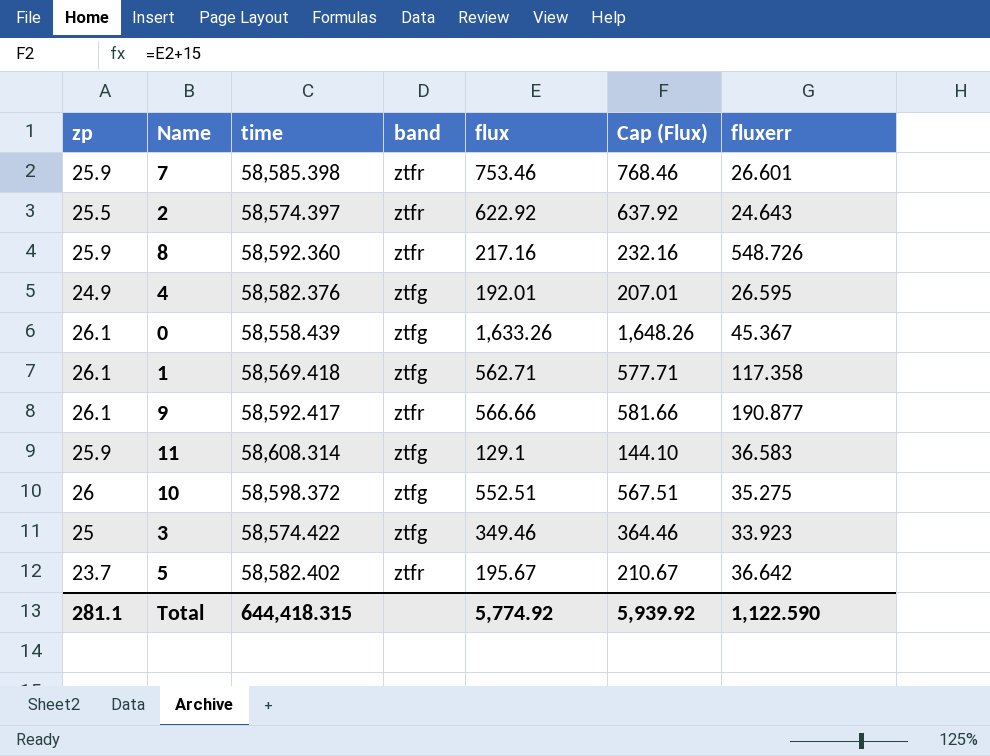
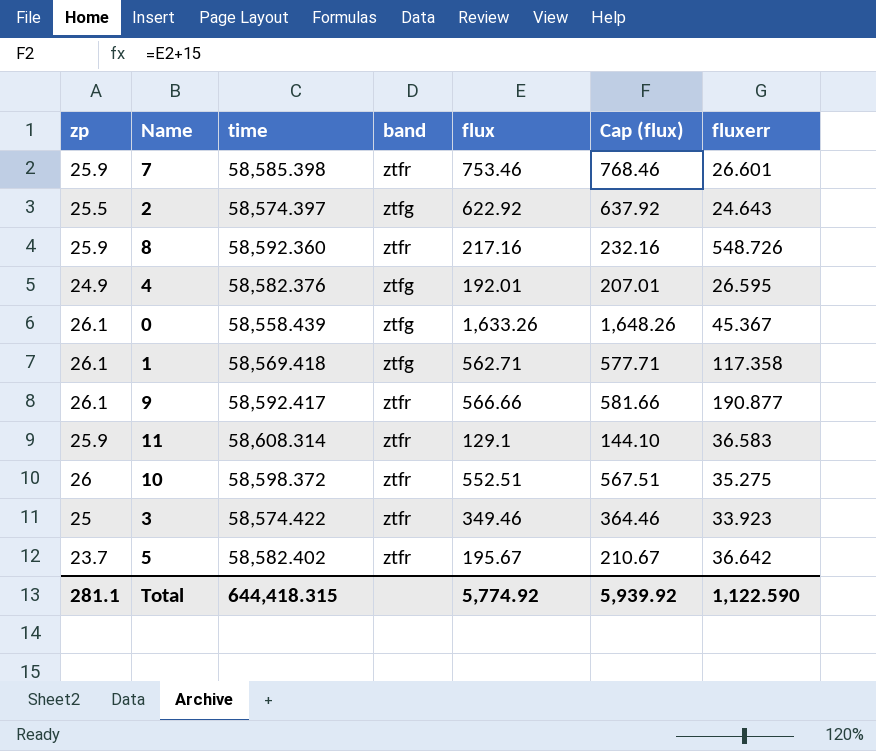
column name: Cap (Flux) -> Cap (flux)
2 | band: ztfr -> ztfg
11 | band: ztfg -> ztfr
10 | band: ztfg -> ztfr
3 | band: ztfg -> ztfr

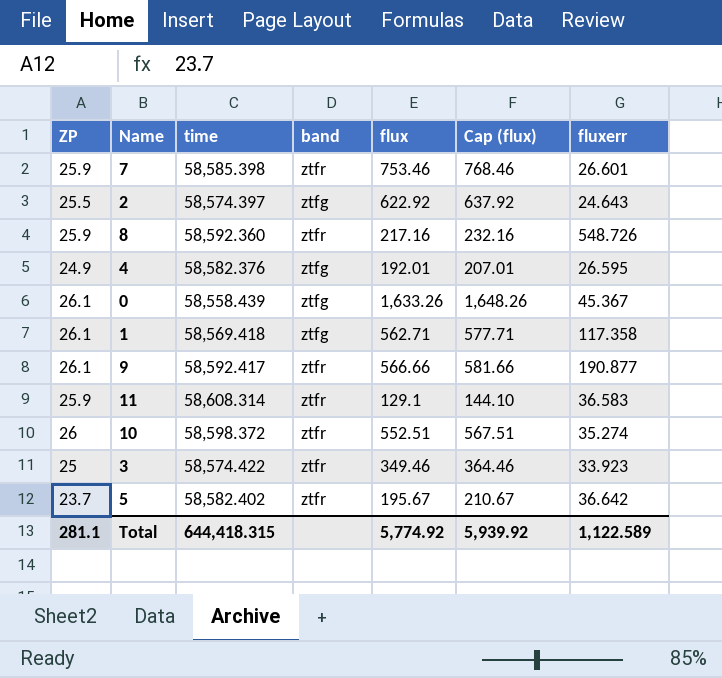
column name: zp -> ZP
10 | fluxerr: 35.275 -> 35.274
Total | fluxerr: 1,122.590 -> 1,122.589

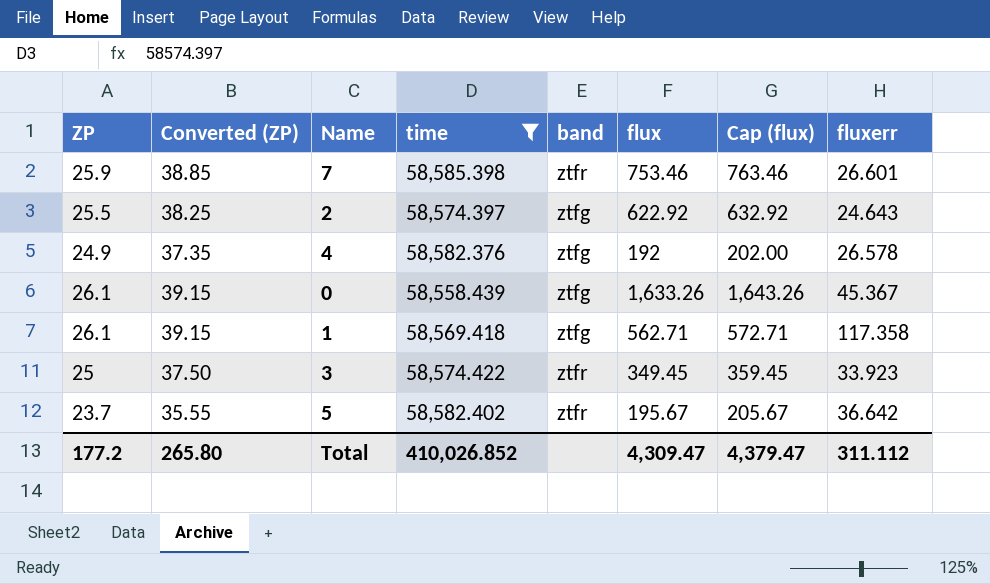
filter: none -> time <= 58,585.398
column Converted (ZP) | formula: none -> [ZP] * 1.5
column Cap (flux) | formula: [flux] + 15 -> [flux] + 10
4 | flux: 192.01 -> 192
4 | fluxerr: 26.595 -> 26.578
3 | flux: 349.46 -> 349.45
Total | ZP: 281.1 -> 177.2
Total | time: 644,418.315 -> 410,026.852
Total | flux: 5,774.92 -> 4,309.47
Total | Cap (flux): 5,939.92 -> 4,379.47
Total | fluxerr: 1,122.589 -> 311.112

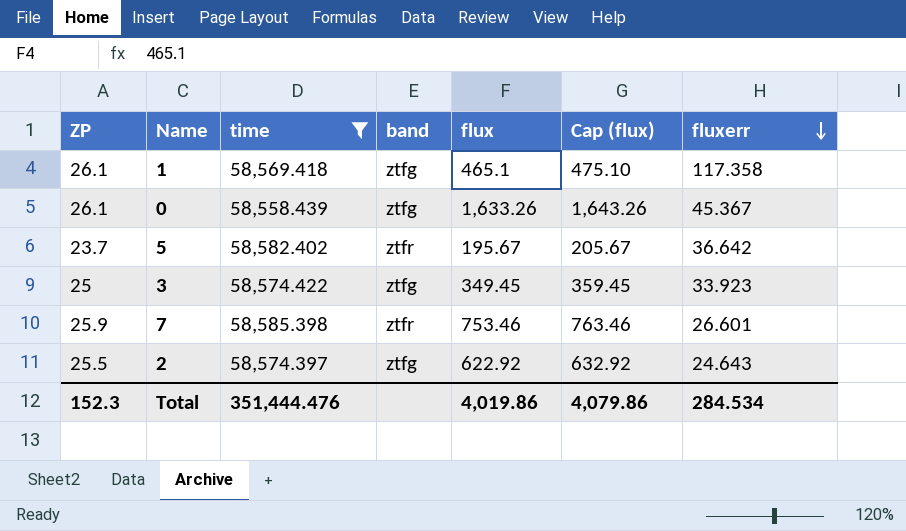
row order: none -> fluxerr descending
column Converted (ZP) | formula: [ZP] * 1.5 -> none
row 4: 24.9 | 37.35 | 58,582.376 | ztfg | 192 | 202.00 | 26.578 -> none
1 | flux: 562.71 -> 465.1
1 | Cap (flux): 572.71 -> 475.10
3 | band: ztfr -> ztfg
Total | ZP: 177.2 -> 152.3
Total | time: 410,026.852 -> 351,444.476
Total | flux: 4,309.47 -> 4,019.86
Total | Cap (flux): 4,379.47 -> 4,079.86
Total | fluxerr: 311.112 -> 284.534

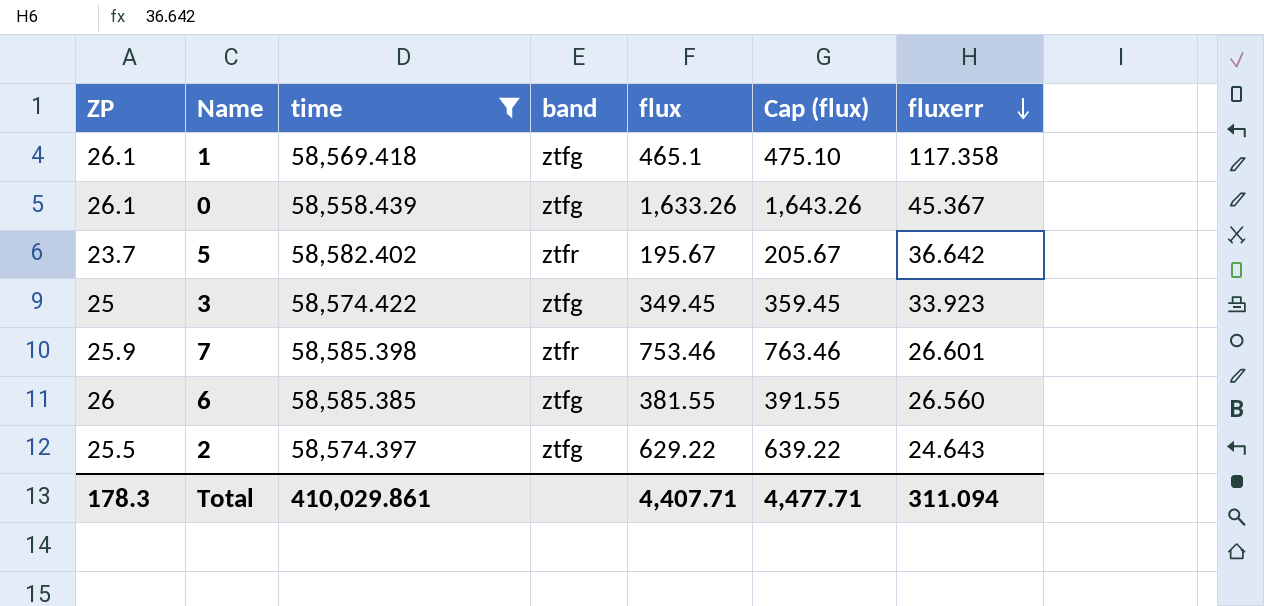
row 6: none -> 26 | 58,585.385 | ztfg | 381.55 | 391.55 | 26.560
2 | flux: 622.92 -> 629.22
2 | Cap (flux): 632.92 -> 639.22
Total | ZP: 152.3 -> 178.3
Total | time: 351,444.476 -> 410,029.861
Total | flux: 4,019.86 -> 4,407.71
Total | Cap (flux): 4,079.86 -> 4,477.71
Total | fluxerr: 284.534 -> 311.094

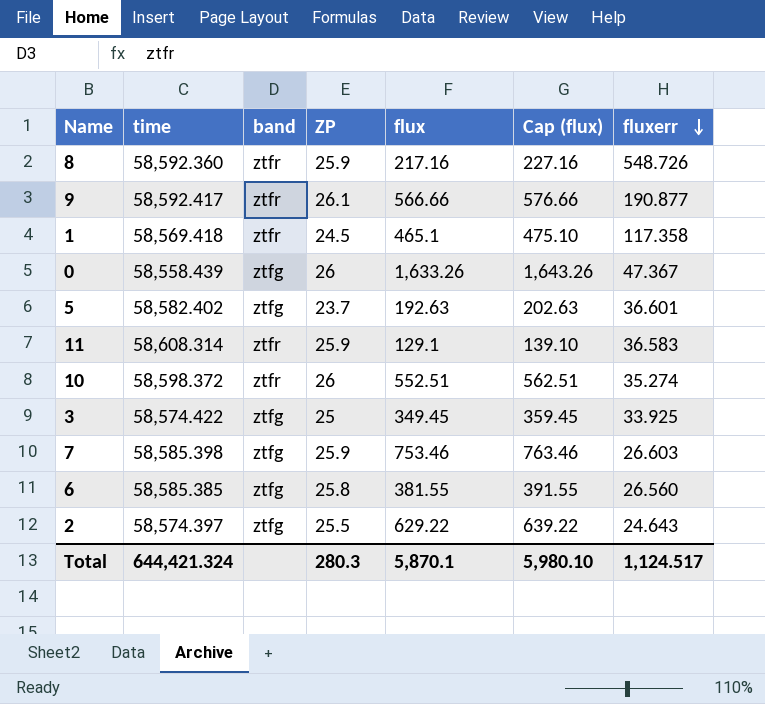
filter: time <= 58,585.398 -> none
column ZP | position: 1 -> 4
1 | band: ztfg -> ztfr
1 | ZP: 26.1 -> 24.5
0 | ZP: 26.1 -> 26
0 | fluxerr: 45.367 -> 47.367
5 | band: ztfr -> ztfg
5 | flux: 195.67 -> 192.63
5 | Cap (flux): 205.67 -> 202.63
5 | fluxerr: 36.642 -> 36.601
3 | fluxerr: 33.923 -> 33.925
7 | band: ztfr -> ztfg
7 | fluxerr: 26.601 -> 26.603
6 | ZP: 26 -> 25.8
Total | time: 410,029.861 -> 644,421.324
Total | ZP: 178.3 -> 280.3
Total | flux: 4,407.71 -> 5,870.1
Total | Cap (flux): 4,477.71 -> 5,980.10
Total | fluxerr: 311.094 -> 1,124.517

